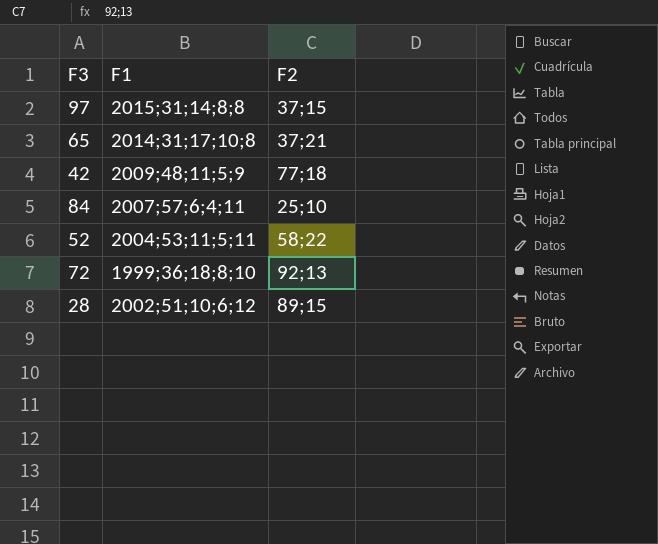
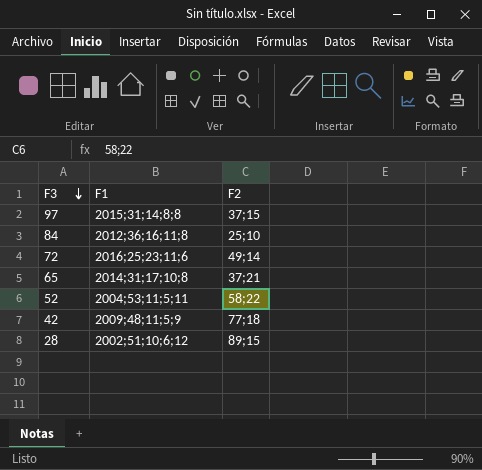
row order: none -> F3 descending
84 | F1: 2007;57;6;4;11 -> 2012;36;16;11;8
72 | F1: 1999;36;18;8;10 -> 2016;25;23;11;6
72 | F2: 92;13 -> 49;14

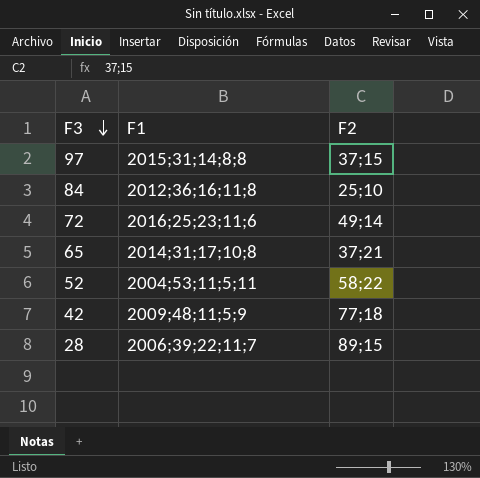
28 | F1: 2002;51;10;6;12 -> 2006;39;22;11;7

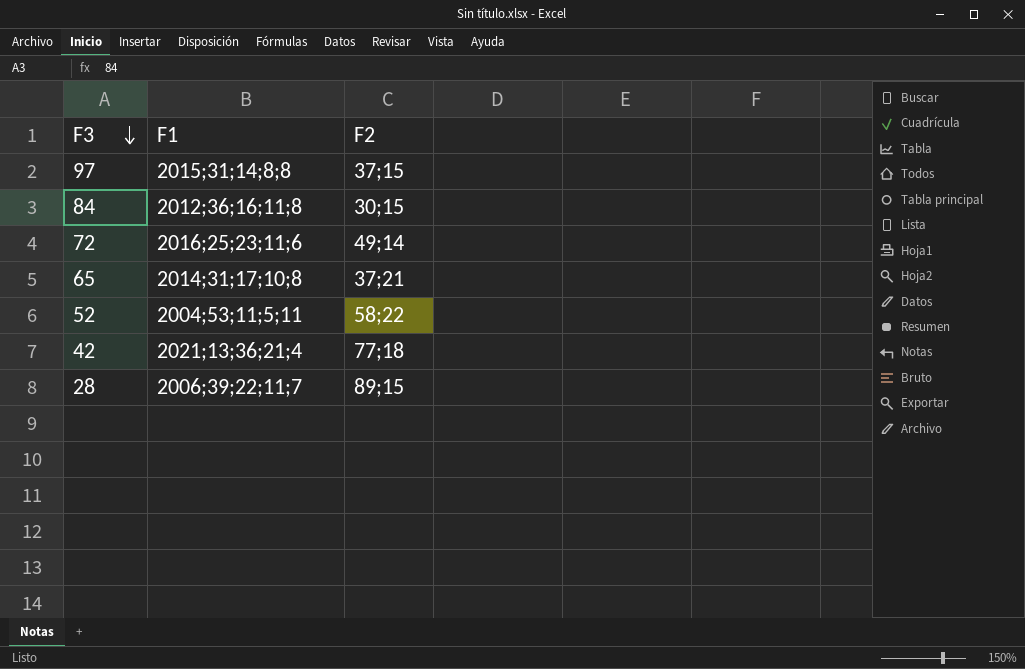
84 | F2: 25;10 -> 30;15
42 | F1: 2009;48;11;5;9 -> 2021;13;36;21;4

